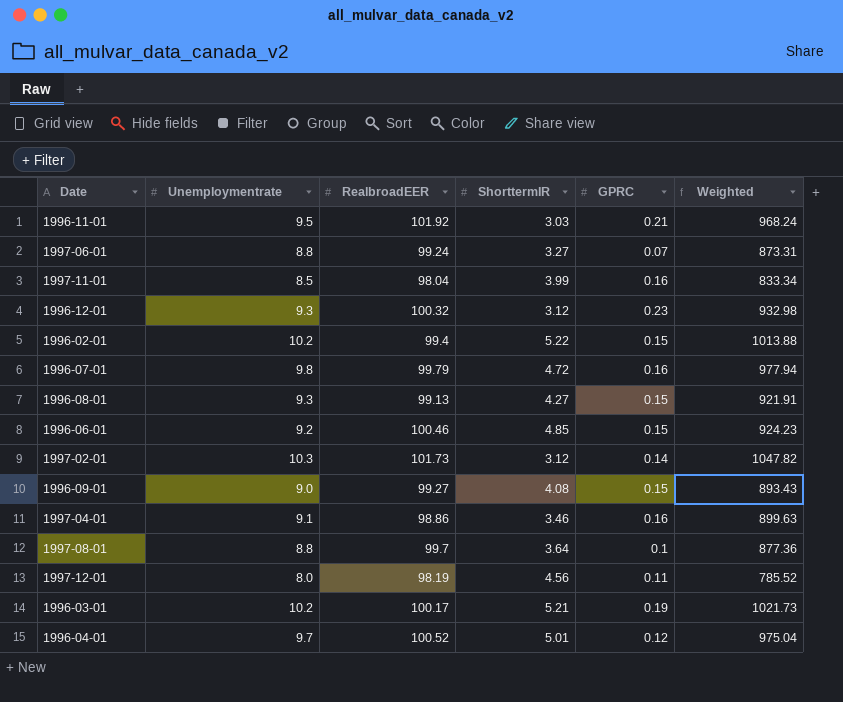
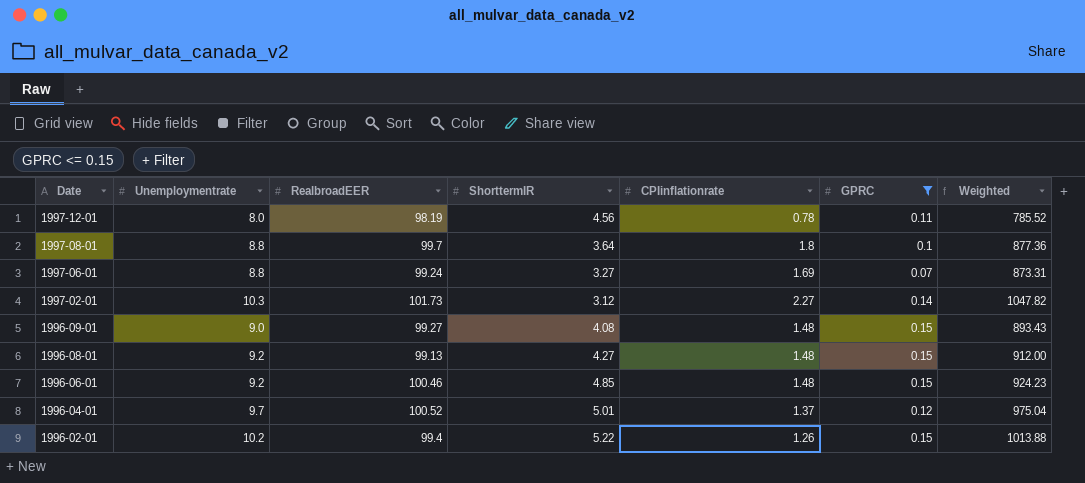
filter: none -> GPRC <= 0.15
row order: none -> Date descending
column CPIinflationrate | position: none -> 5
1996-08-01 | Unemploymentrate: 9.3 -> 9.2
1996-08-01 | Weighted: 921.91 -> 912.00

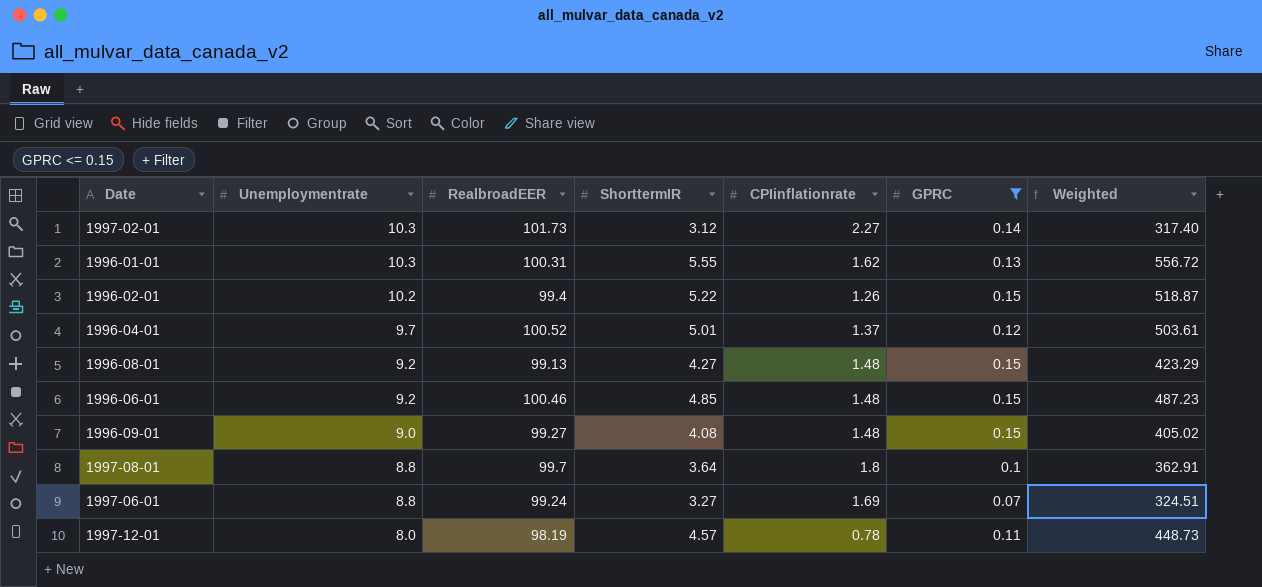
row order: Date descending -> Unemploymentrate descending
column Weighted | formula: [Unemploymentrate] * [RealbroadEER] -> [RealbroadEER] * [ShorttermIR]
row 1996-01-01: none -> 10.3 | 100.31 | 5.55 | 1.62 | 0.13 | 556.72
1997-12-01 | ShorttermIR: 4.56 -> 4.57

